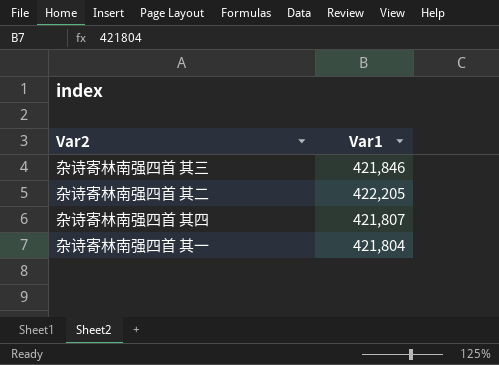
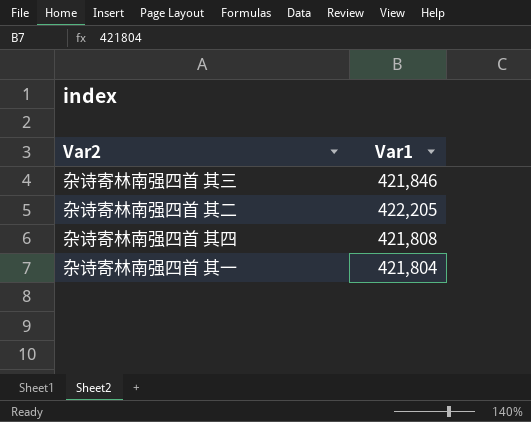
杂诗寄林南强四首 其四 | Var1: 421,807 -> 421,808

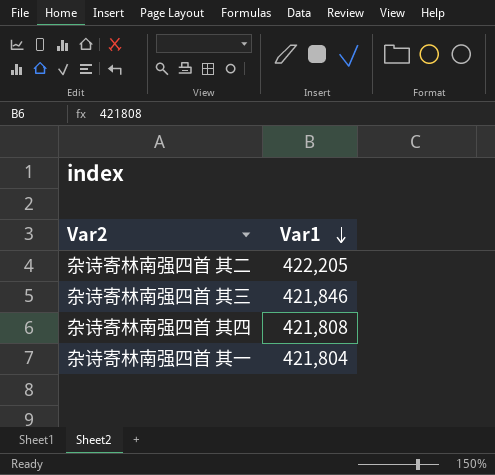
row order: none -> Var1 descending

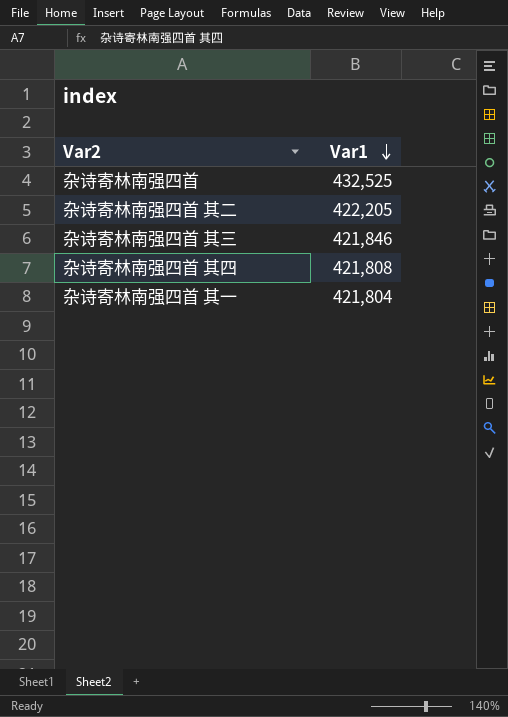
row 杂诗寄林南强四首: none -> 432,525

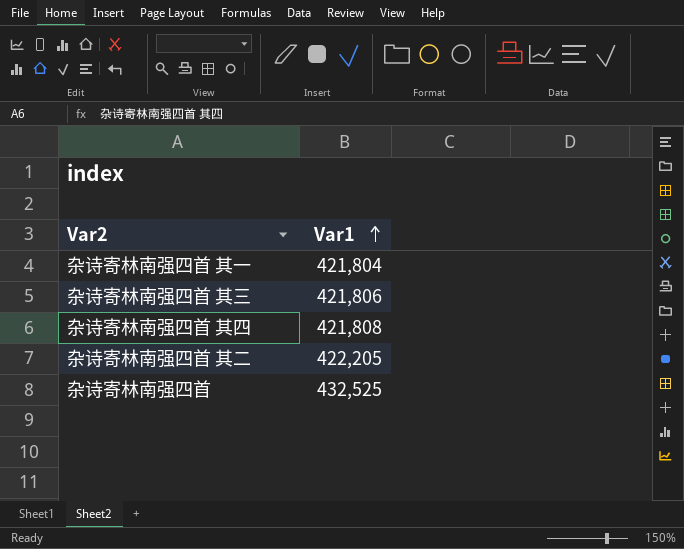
row order: Var1 descending -> Var1 ascending
杂诗寄林南强四首 其三 | Var1: 421,846 -> 421,806

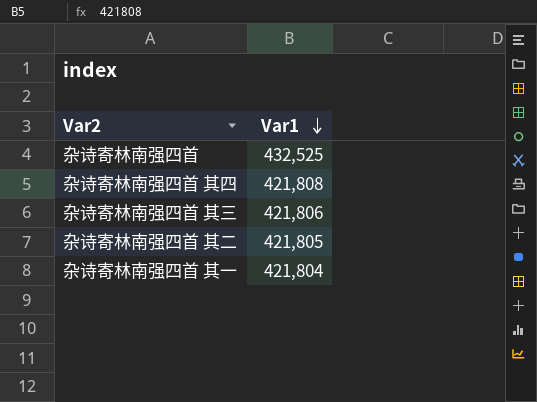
row order: Var1 ascending -> Var1 descending
杂诗寄林南强四首 其二 | Var1: 422,205 -> 421,805

